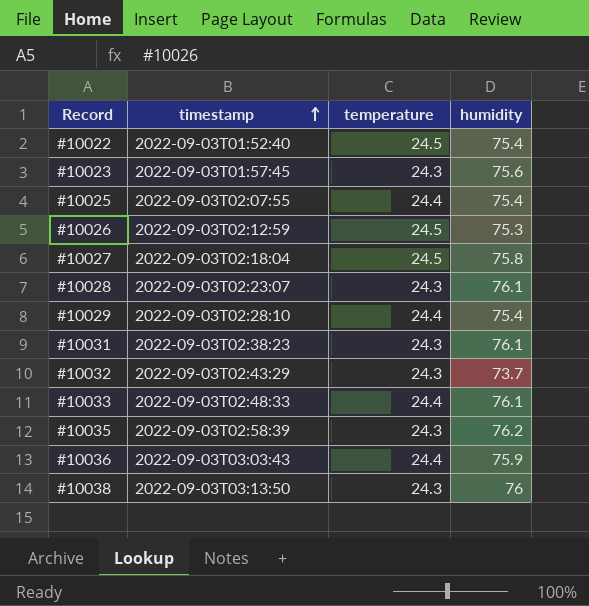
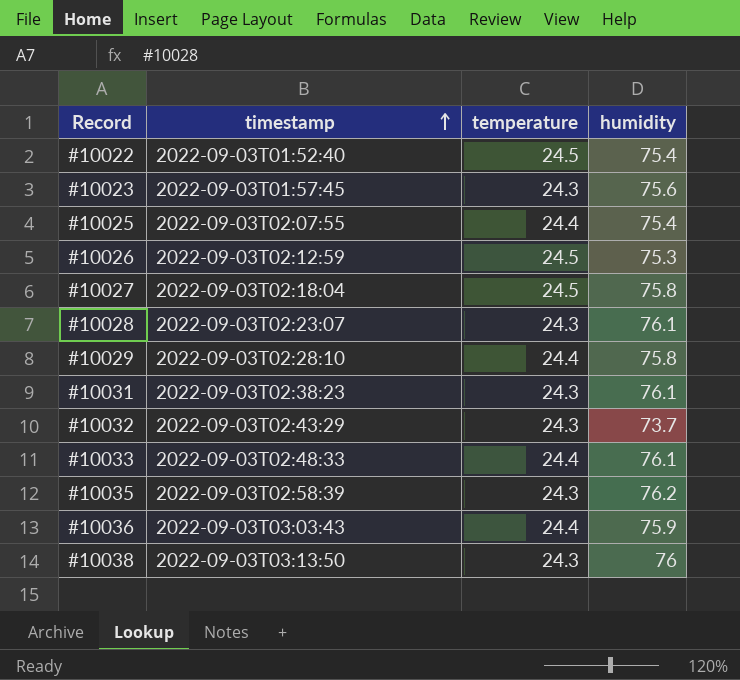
#10029 | humidity: 75.4 -> 75.8

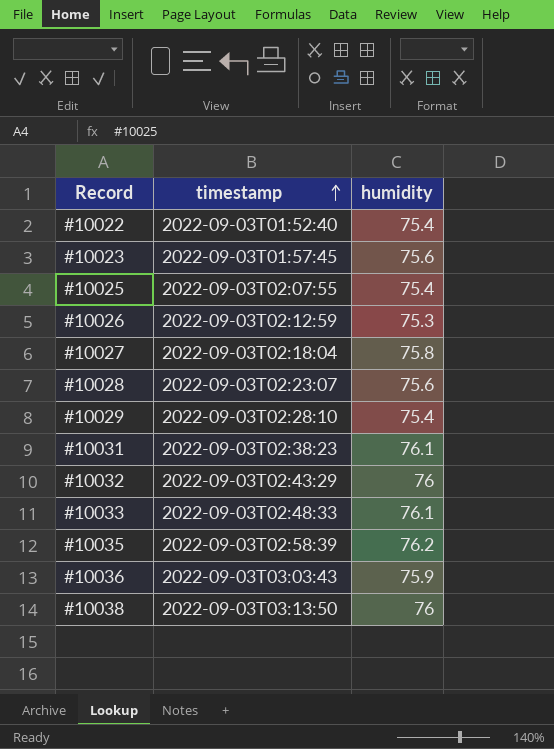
column temperature | position: 3 -> none
#10028 | humidity: 76.1 -> 75.6
#10029 | humidity: 75.8 -> 75.4
#10032 | humidity: 73.7 -> 76

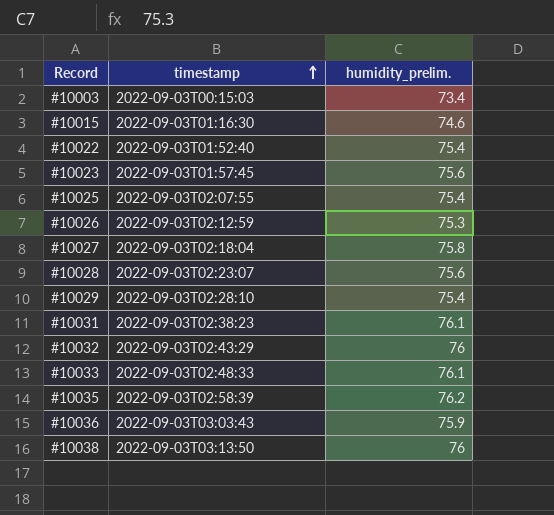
column name: humidity -> humidity_prelim.
row #10003: none -> 2022-09-03T00:15:03 | 73.4
row #10015: none -> 2022-09-03T01:16:30 | 74.6

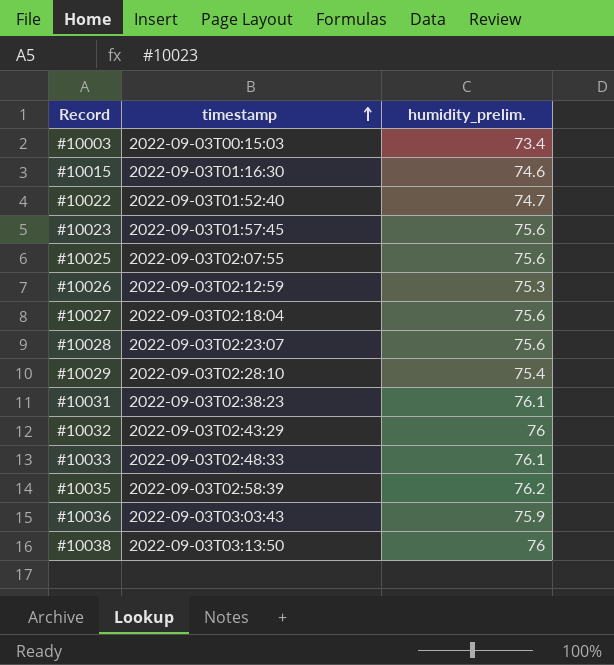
#10022 | humidity_prelim.: 75.4 -> 74.7
#10025 | humidity_prelim.: 75.4 -> 75.6
#10027 | humidity_prelim.: 75.8 -> 75.6

